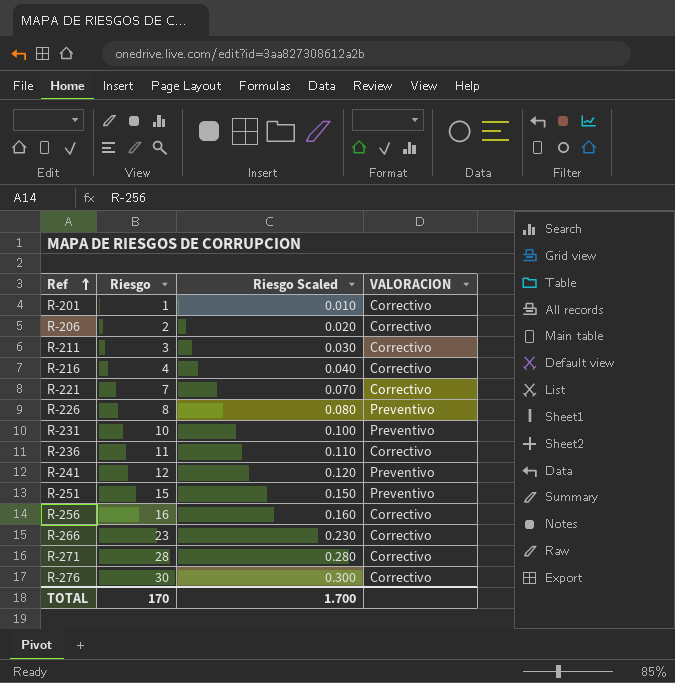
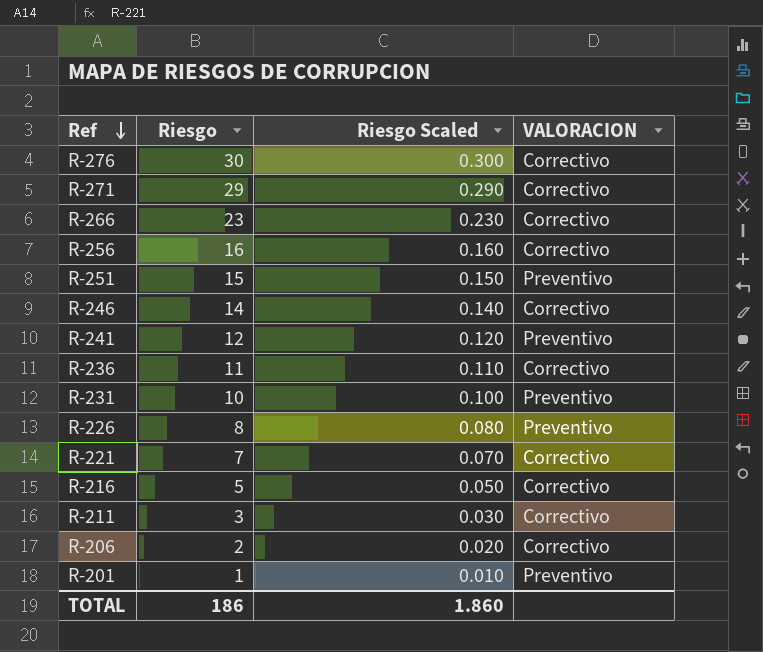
row order: Ref ascending -> Ref descending
R-271 | Riesgo: 28 -> 29
R-271 | Riesgo Scaled: 0.280 -> 0.290
row R-246: none -> 14 | 0.140 | Correctivo
R-216 | Riesgo: 4 -> 5
R-216 | Riesgo Scaled: 0.040 -> 0.050
R-201 | VALORACION: Correctivo -> Preventivo
TOTAL | Riesgo: 170 -> 186
TOTAL | Riesgo Scaled: 1.700 -> 1.860

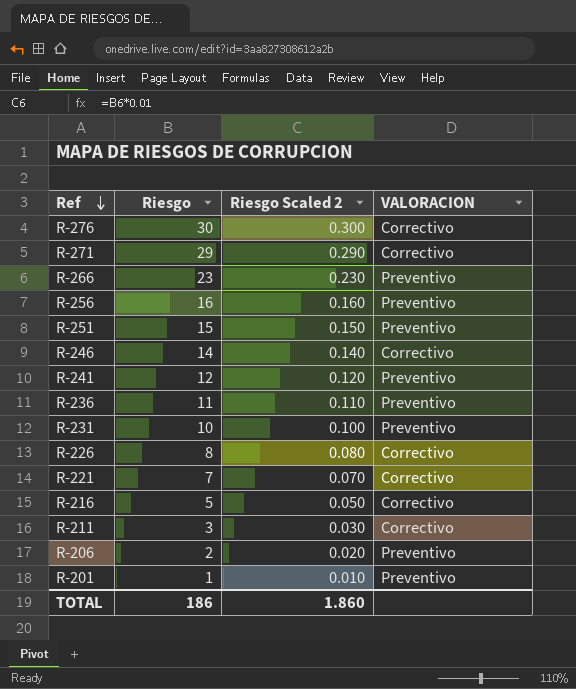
column name: Riesgo Scaled -> Riesgo Scaled 2
R-266 | VALORACION: Correctivo -> Preventivo
R-256 | VALORACION: Correctivo -> Preventivo
R-236 | VALORACION: Correctivo -> Preventivo
R-226 | VALORACION: Preventivo -> Correctivo
R-206 | VALORACION: Correctivo -> Preventivo

